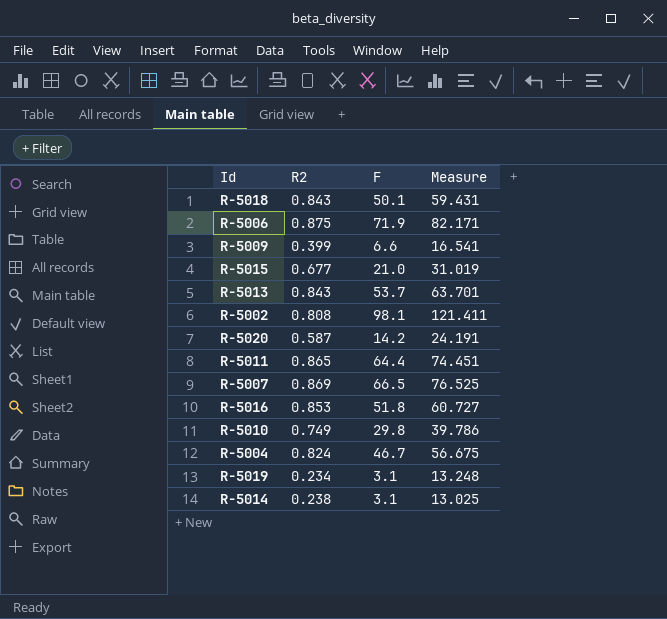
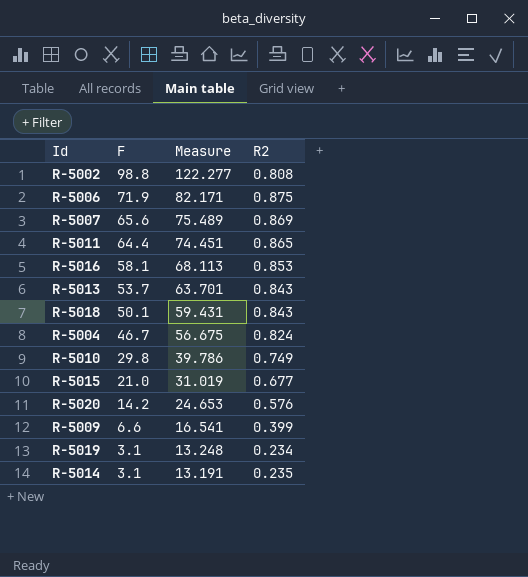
row order: none -> F descending
column R2 | position: 2 -> 4
R-5002 | F: 98.1 -> 98.8
R-5002 | Measure: 121.411 -> 122.277
R-5007 | F: 66.5 -> 65.6
R-5007 | Measure: 76.525 -> 75.489
R-5016 | F: 51.8 -> 58.1
R-5016 | Measure: 60.727 -> 68.113
R-5020 | Measure: 24.191 -> 24.653
R-5020 | R2: 0.587 -> 0.576
R-5014 | Measure: 13.025 -> 13.191
R-5014 | R2: 0.238 -> 0.235

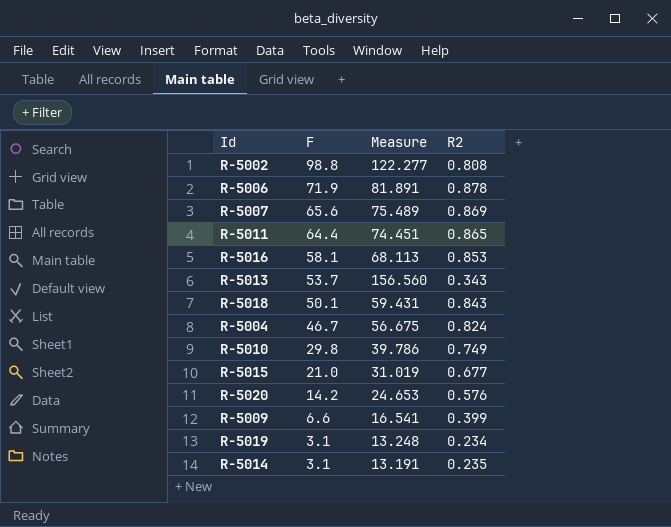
R-5006 | Measure: 82.171 -> 81.891
R-5006 | R2: 0.875 -> 0.878
R-5013 | Measure: 63.701 -> 156.560
R-5013 | R2: 0.843 -> 0.343

